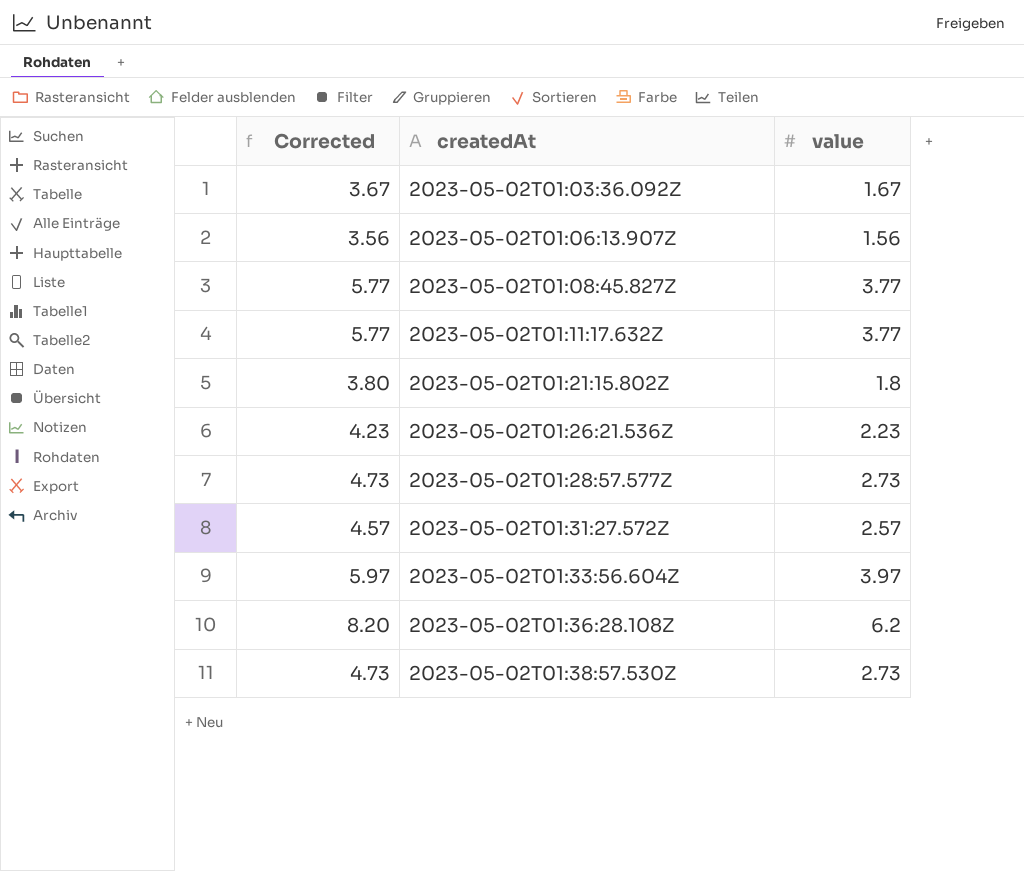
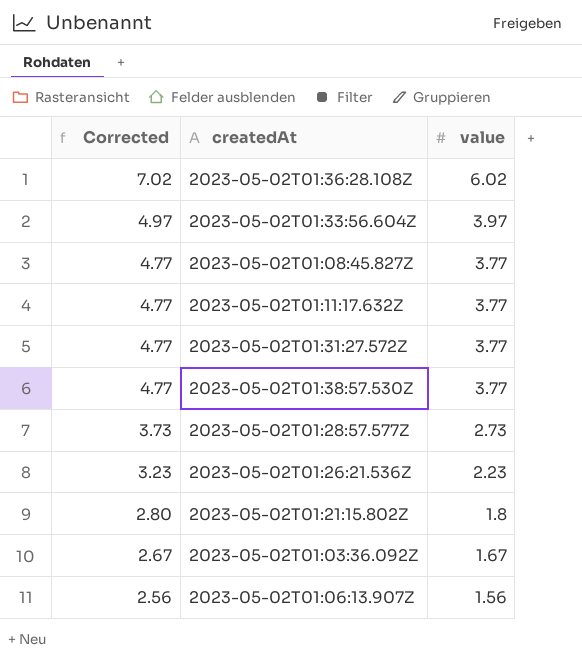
row order: createdAt ascending -> Corrected descending
column Corrected | formula: [value] + 2 -> [value] + 1
2023-05-02T01:36:28.108Z | value: 6.2 -> 6.02
2023-05-02T01:31:27.572Z | value: 2.57 -> 3.77
2023-05-02T01:38:57.530Z | value: 2.73 -> 3.77

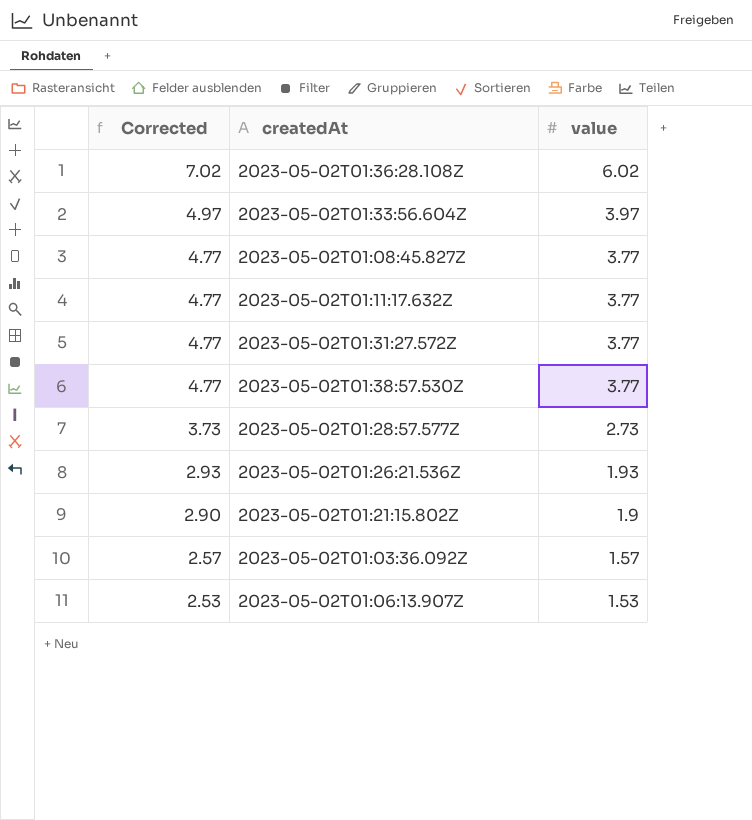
2023-05-02T01:26:21.536Z | Corrected: 3.23 -> 2.93
2023-05-02T01:26:21.536Z | value: 2.23 -> 1.93
2023-05-02T01:21:15.802Z | Corrected: 2.80 -> 2.90
2023-05-02T01:21:15.802Z | value: 1.8 -> 1.9
2023-05-02T01:03:36.092Z | Corrected: 2.67 -> 2.57
2023-05-02T01:03:36.092Z | value: 1.67 -> 1.57
2023-05-02T01:06:13.907Z | Corrected: 2.56 -> 2.53
2023-05-02T01:06:13.907Z | value: 1.56 -> 1.53

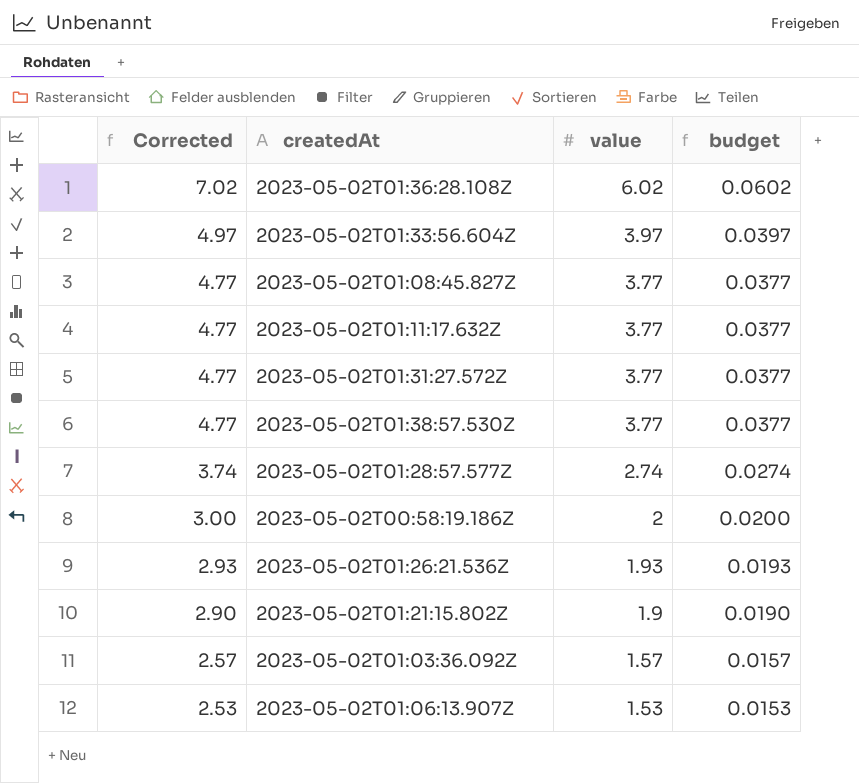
column budget | formula: none -> [value] * 0.01
2023-05-02T01:28:57.577Z | Corrected: 3.73 -> 3.74
2023-05-02T01:28:57.577Z | value: 2.73 -> 2.74
row 2023-05-02T00:58:19.186Z: none -> 3.00 | 2 | 0.0200

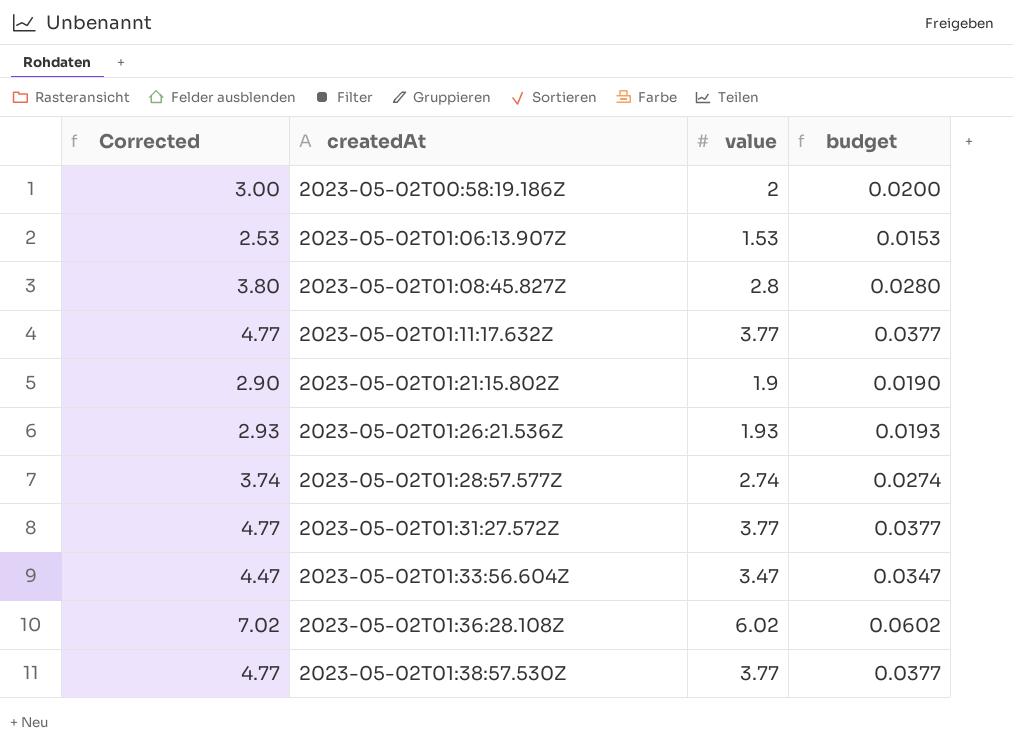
row order: Corrected descending -> createdAt ascending
row 2023-05-02T01:03:36.092Z: 2.57 | 1.57 | 0.0157 -> none
2023-05-02T01:08:45.827Z | Corrected: 4.77 -> 3.80
2023-05-02T01:08:45.827Z | value: 3.77 -> 2.8
2023-05-02T01:08:45.827Z | budget: 0.0377 -> 0.0280
2023-05-02T01:33:56.604Z | Corrected: 4.97 -> 4.47
2023-05-02T01:33:56.604Z | value: 3.97 -> 3.47
2023-05-02T01:33:56.604Z | budget: 0.0397 -> 0.0347

